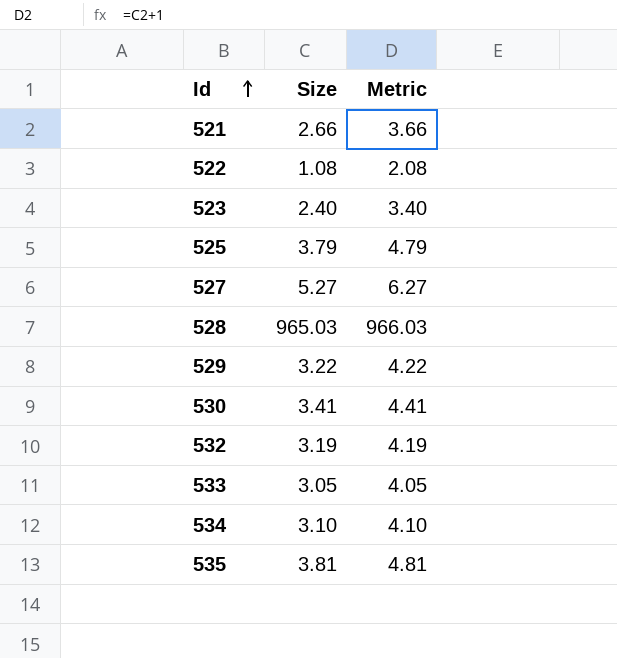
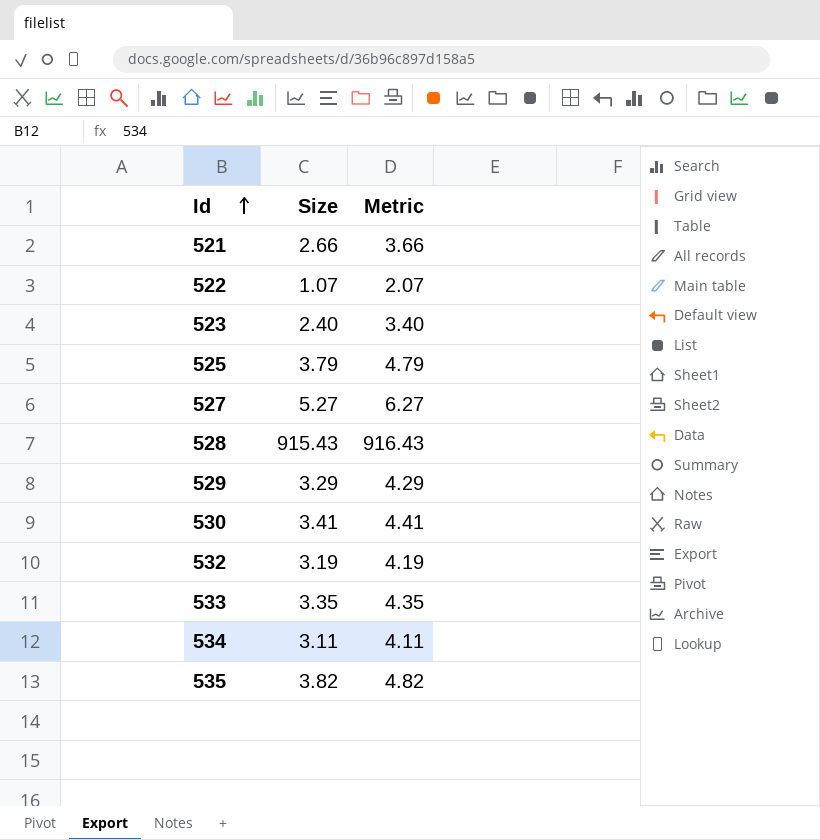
522 | Size: 1.08 -> 1.07
522 | Metric: 2.08 -> 2.07
528 | Size: 965.03 -> 915.43
528 | Metric: 966.03 -> 916.43
529 | Size: 3.22 -> 3.29
529 | Metric: 4.22 -> 4.29
533 | Size: 3.05 -> 3.35
533 | Metric: 4.05 -> 4.35
534 | Size: 3.10 -> 3.11
534 | Metric: 4.10 -> 4.11
535 | Size: 3.81 -> 3.82
535 | Metric: 4.81 -> 4.82

